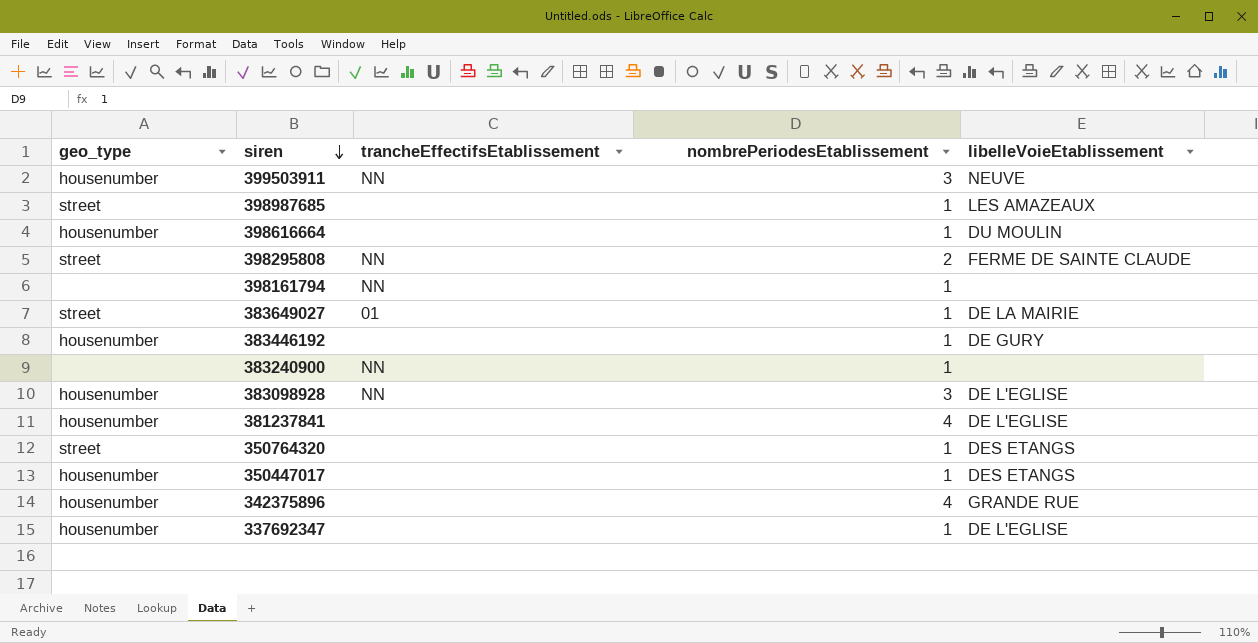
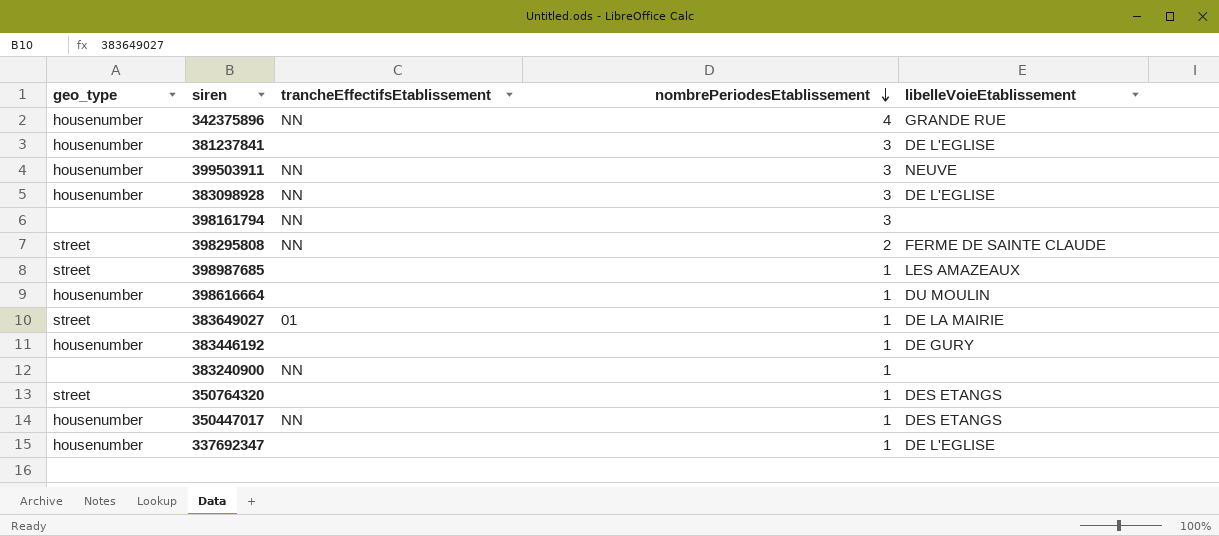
row order: siren descending -> nombrePeriodesEtablissement descending
342375896 | trancheEffectifsEtablissement: none -> NN
381237841 | nombrePeriodesEtablissement: 4 -> 3
398161794 | nombrePeriodesEtablissement: 1 -> 3
350447017 | trancheEffectifsEtablissement: none -> NN

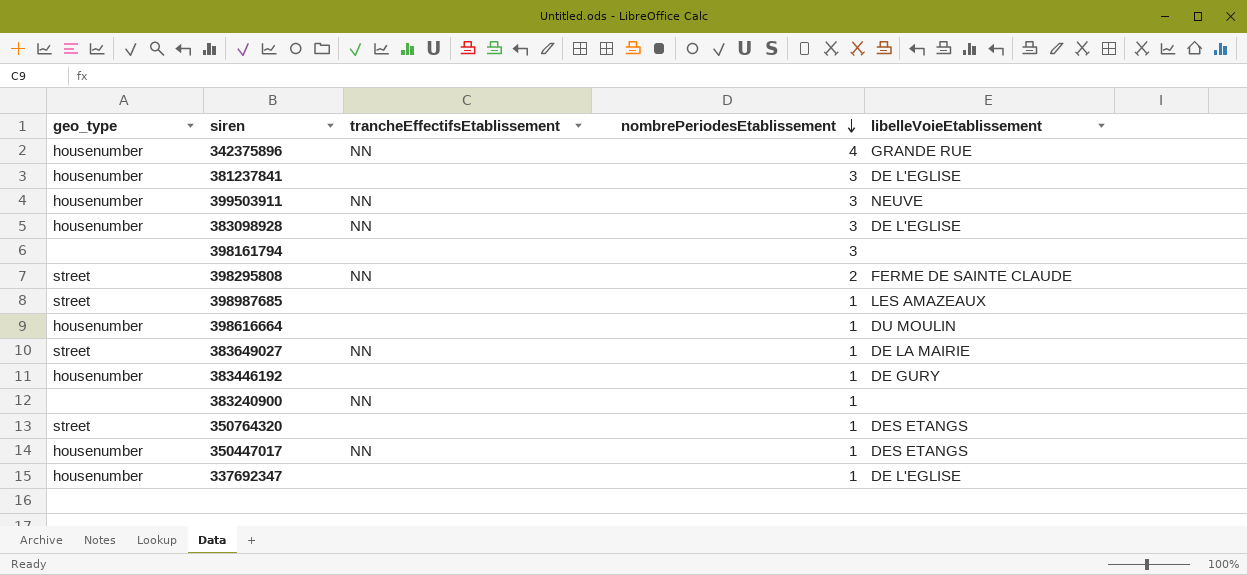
398161794 | trancheEffectifsEtablissement: NN -> none
383649027 | trancheEffectifsEtablissement: 01 -> NN

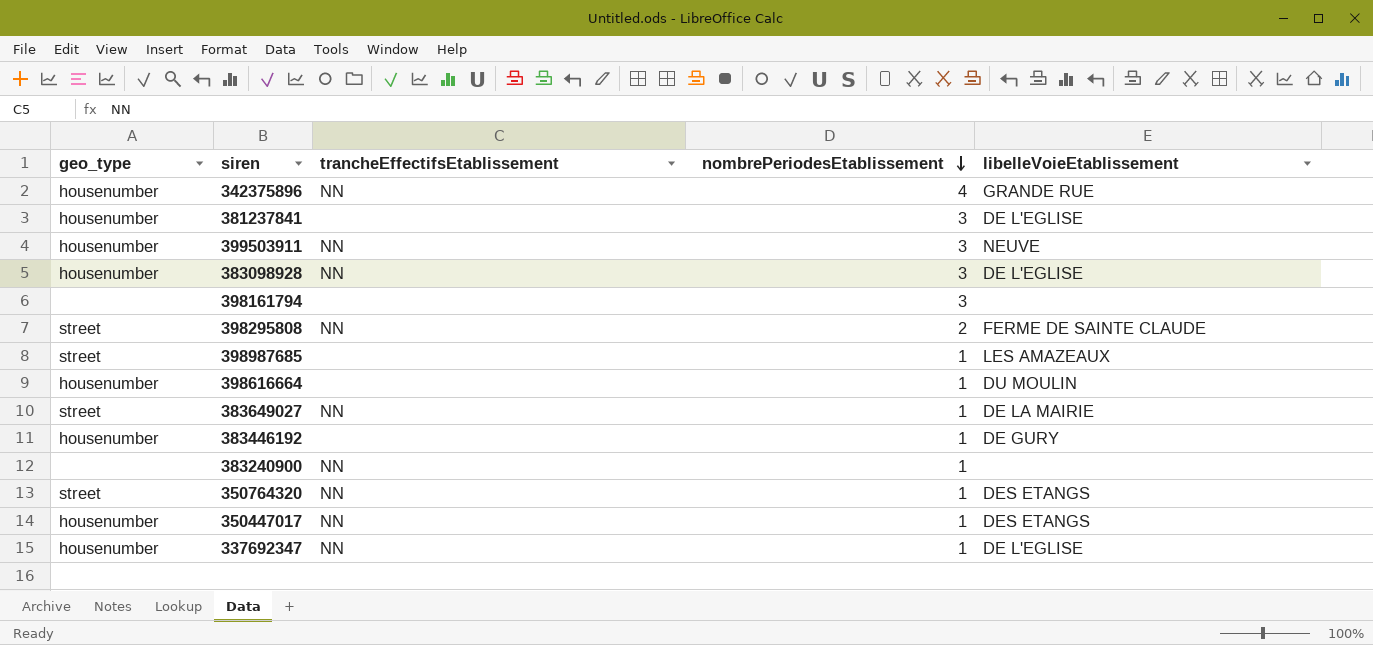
350764320 | trancheEffectifsEtablissement: none -> NN
337692347 | trancheEffectifsEtablissement: none -> NN

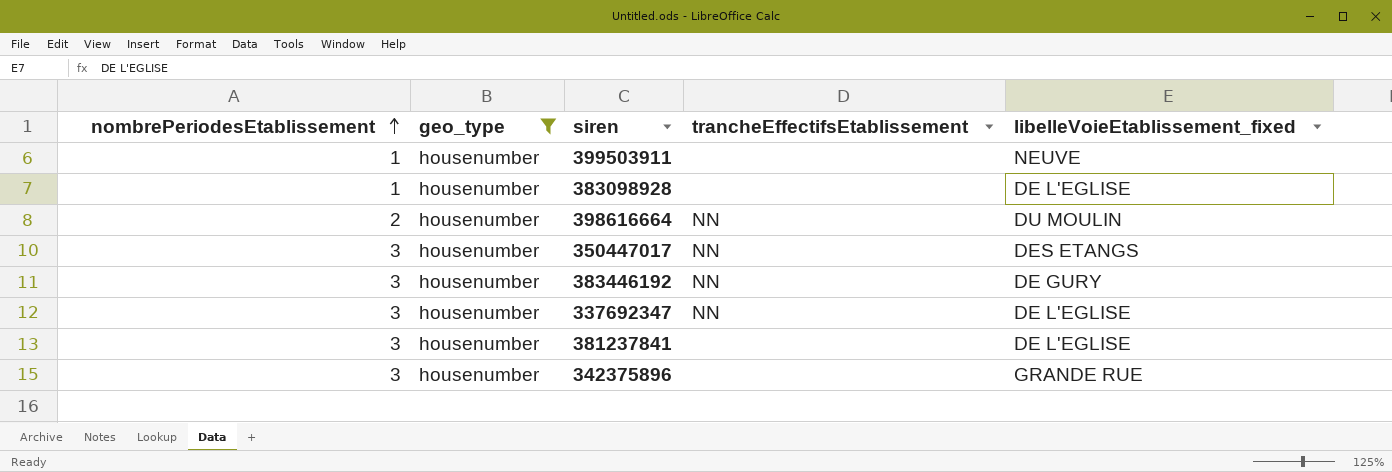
filter: none -> geo_type = housenumber
row order: nombrePeriodesEtablissement descending -> nombrePeriodesEtablissement ascending
column nombrePeriodesEtablissement | position: 4 -> 1
column name: libelleVoieEtablissement -> libelleVoieEtablissement_fixed
399503911 | nombrePeriodesEtablissement: 3 -> 1
399503911 | trancheEffectifsEtablissement: NN -> none
383098928 | nombrePeriodesEtablissement: 3 -> 1
383098928 | trancheEffectifsEtablissement: NN -> none
398616664 | nombrePeriodesEtablissement: 1 -> 2
398616664 | trancheEffectifsEtablissement: none -> NN
350447017 | nombrePeriodesEtablissement: 1 -> 3
383446192 | nombrePeriodesEtablissement: 1 -> 3
383446192 | trancheEffectifsEtablissement: none -> NN
337692347 | nombrePeriodesEtablissement: 1 -> 3
342375896 | nombrePeriodesEtablissement: 4 -> 3
342375896 | trancheEffectifsEtablissement: NN -> none

